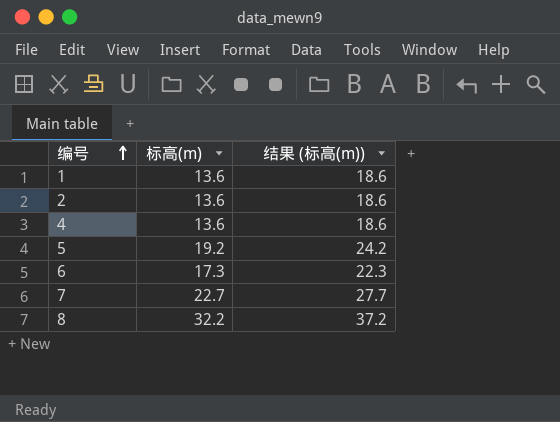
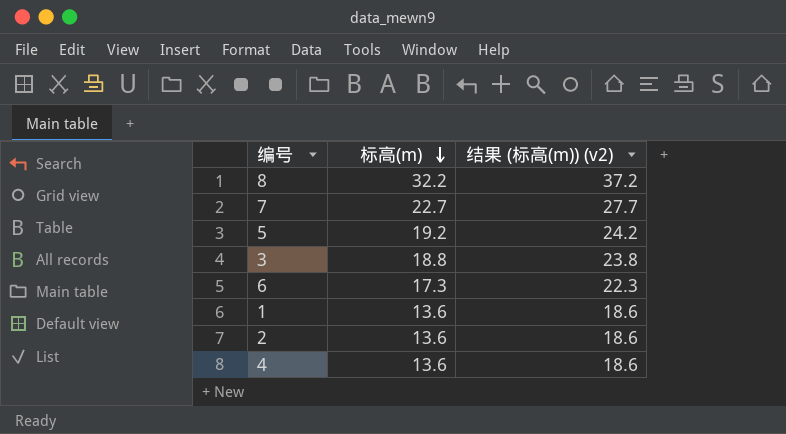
row order: 编号 ascending -> 标高(m) descending
column name: 结果 (标高(m)) -> 结果 (标高(m)) (v2)
row 3: none -> 18.8 | 23.8

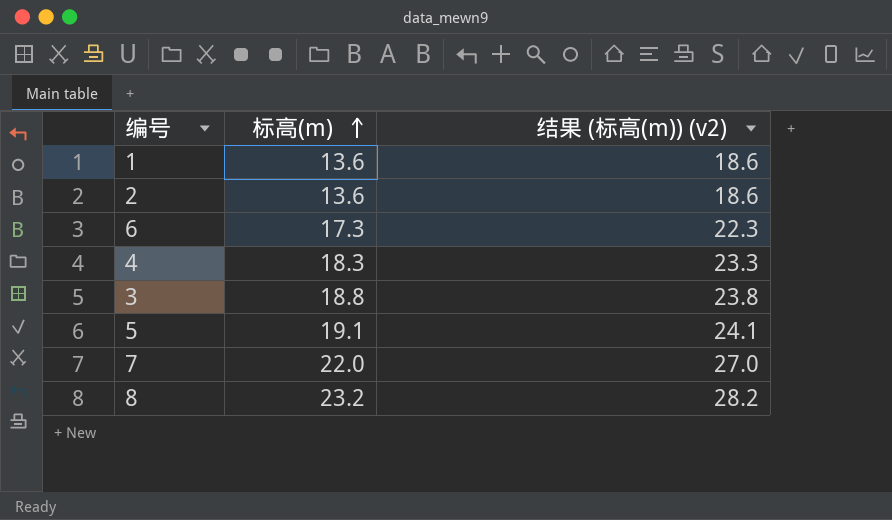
row order: 标高(m) descending -> 标高(m) ascending
4 | 标高(m): 13.6 -> 18.3
4 | 结果 (标高(m)) (v2): 18.6 -> 23.3
5 | 标高(m): 19.2 -> 19.1
5 | 结果 (标高(m)) (v2): 24.2 -> 24.1
7 | 标高(m): 22.7 -> 22.0
7 | 结果 (标高(m)) (v2): 27.7 -> 27.0
8 | 标高(m): 32.2 -> 23.2
8 | 结果 (标高(m)) (v2): 37.2 -> 28.2

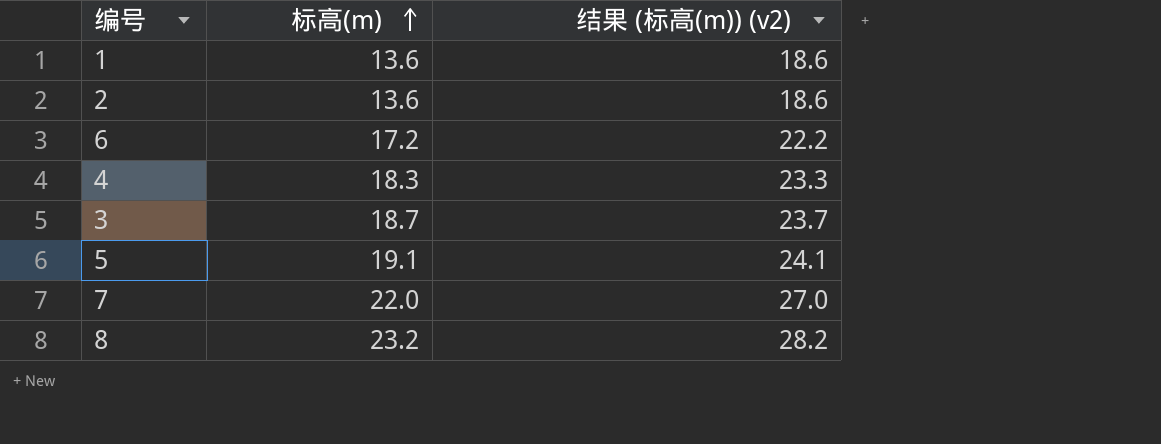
6 | 标高(m): 17.3 -> 17.2
6 | 结果 (标高(m)) (v2): 22.3 -> 22.2
3 | 标高(m): 18.8 -> 18.7
3 | 结果 (标高(m)) (v2): 23.8 -> 23.7

